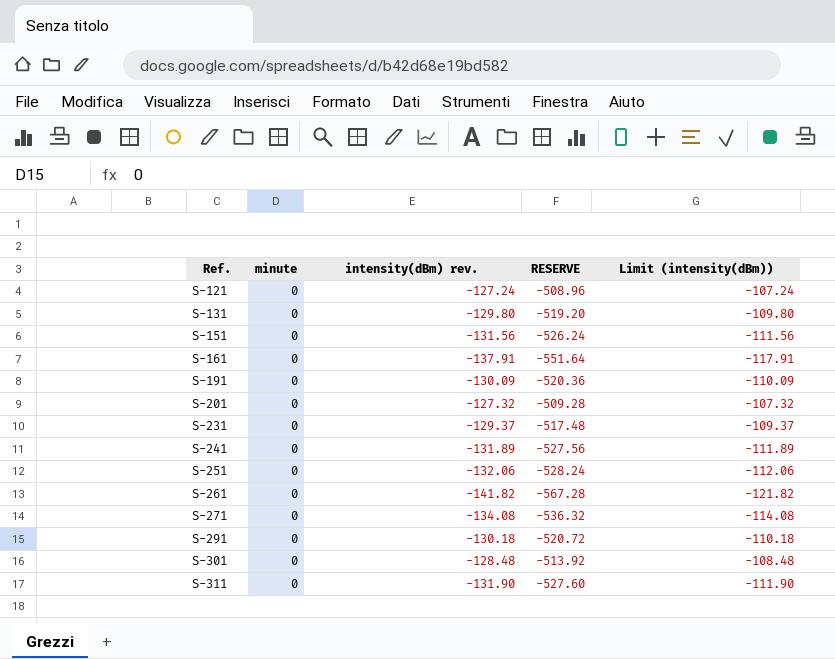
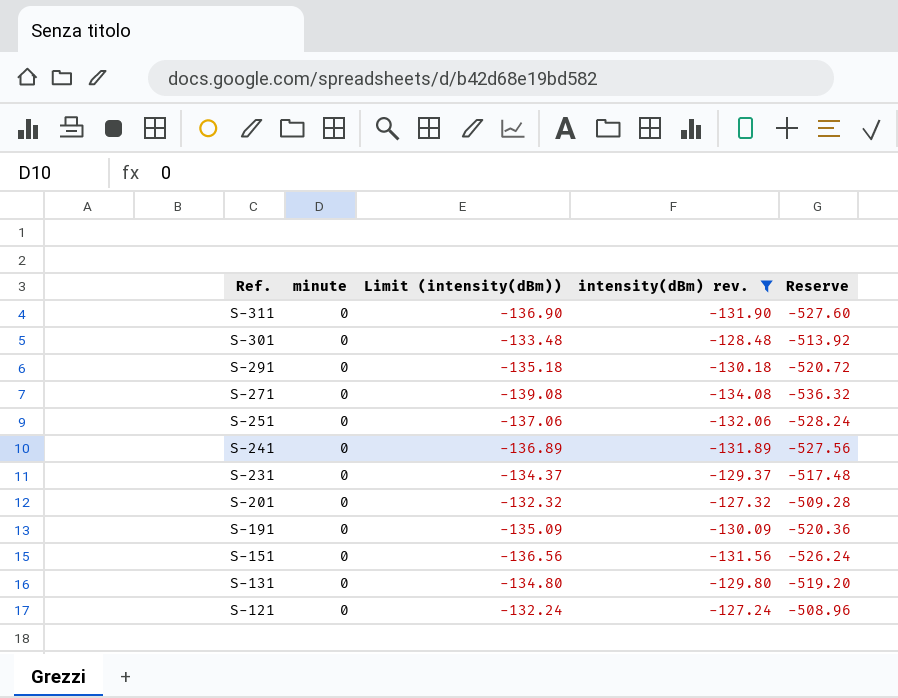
filter: none -> intensity(dBm) rev. >= -134.08
row order: Ref. ascending -> Ref. descending
column Limit (intensity(dBm)) | formula: [intensity(dBm) rev.] + 20 -> [intensity(dBm) rev.] - 5
column Limit (intensity(dBm)) | position: 5 -> 3
column name: RESERVE -> Reserve

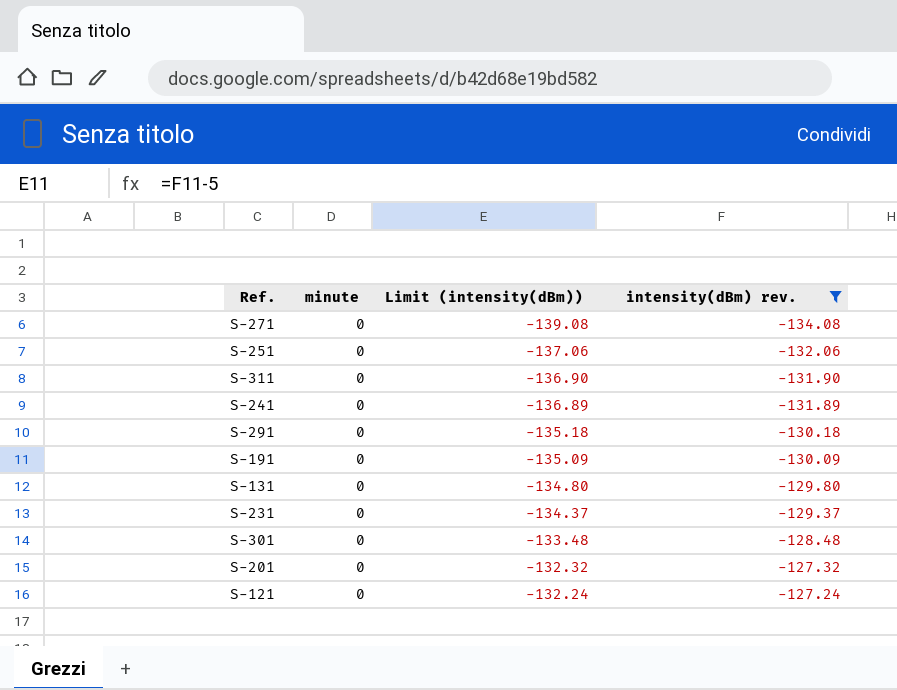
row order: Ref. descending -> Limit (intensity(dBm)) ascending
column Reserve | formula: [intensity(dBm) rev.] * 4 -> none
row S-151: 0 | -136.56 | -131.56 | -526.24 -> none

